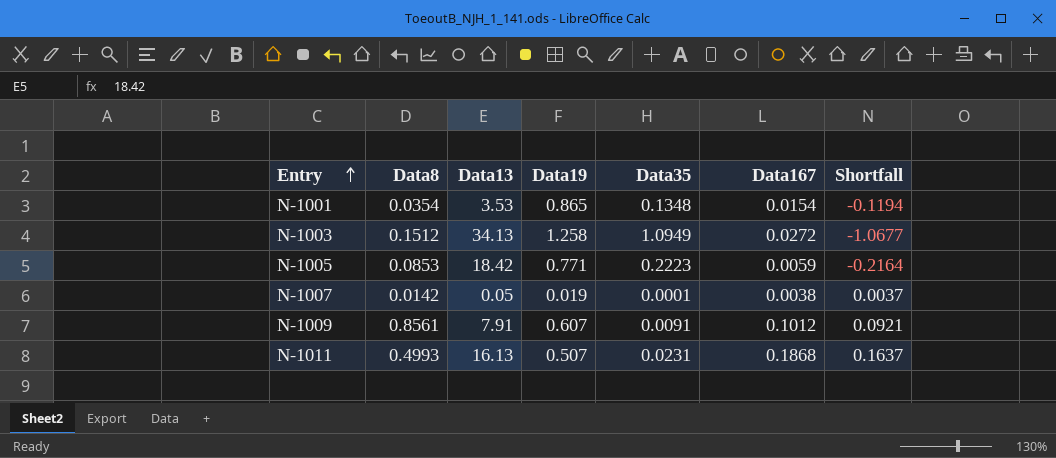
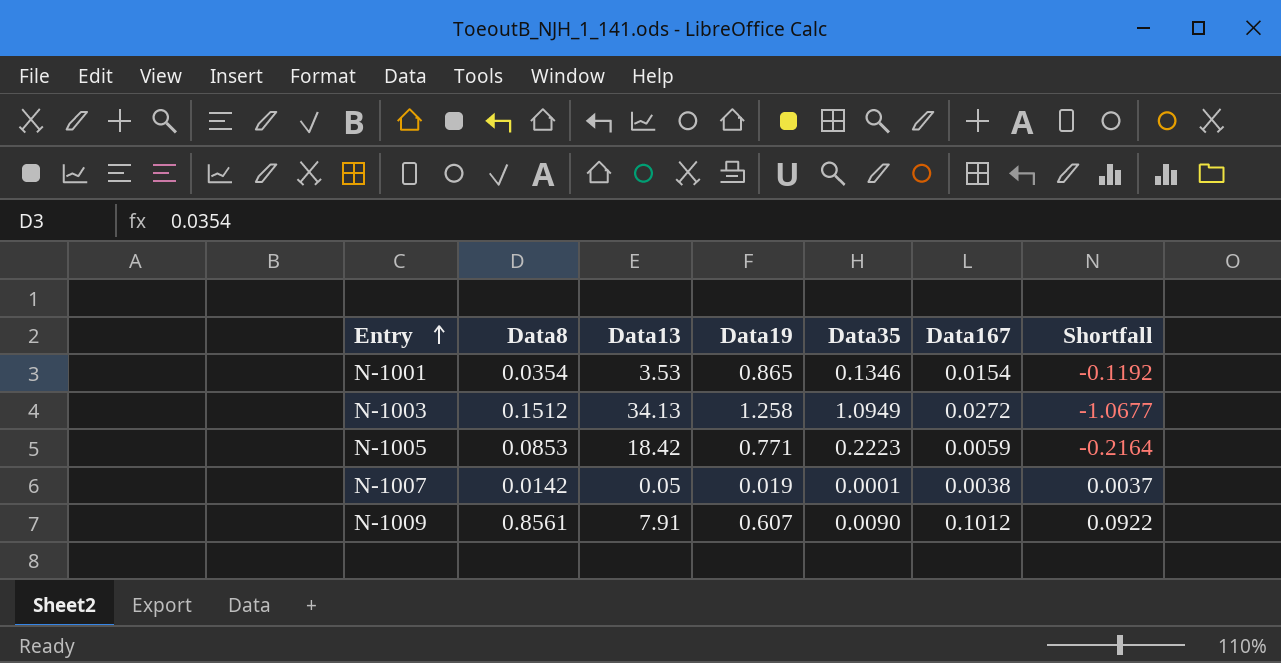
row N-1011: 0.4993 | 16.13 | 0.507 | 0.0231 | 0.1868 | 0.1637 -> none
N-1001 | Data35: 0.1348 -> 0.1346
N-1001 | Shortfall: -0.1194 -> -0.1192
N-1009 | Data35: 0.0091 -> 0.0090
N-1009 | Shortfall: 0.0921 -> 0.0922

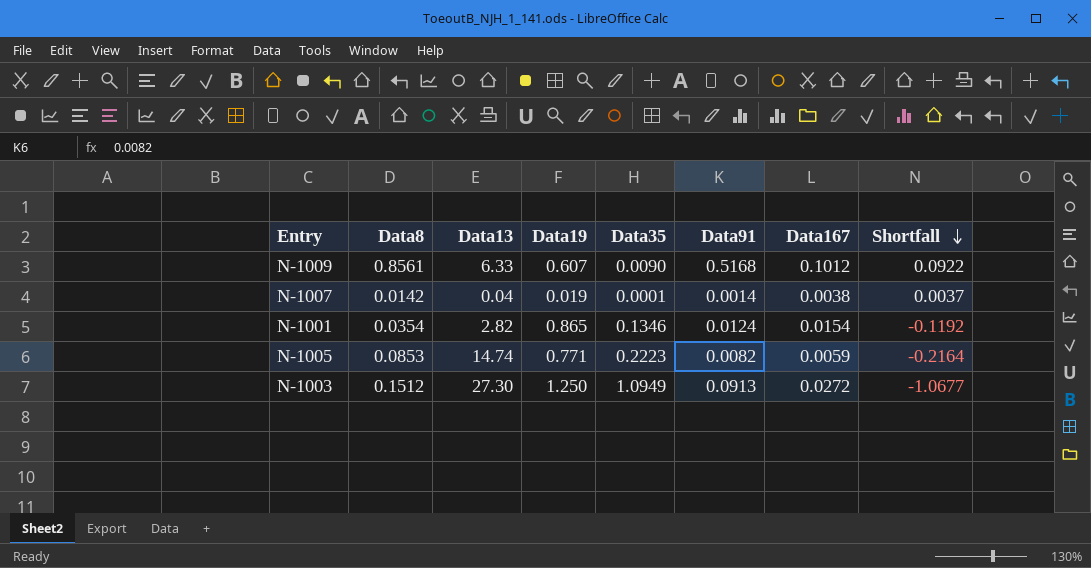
row order: Entry ascending -> Shortfall descending
column Data91 | position: none -> 6
N-1009 | Data13: 7.91 -> 6.33
N-1007 | Data13: 0.05 -> 0.04
N-1001 | Data13: 3.53 -> 2.82
N-1005 | Data13: 18.42 -> 14.74
N-1003 | Data13: 34.13 -> 27.30
N-1003 | Data19: 1.258 -> 1.250

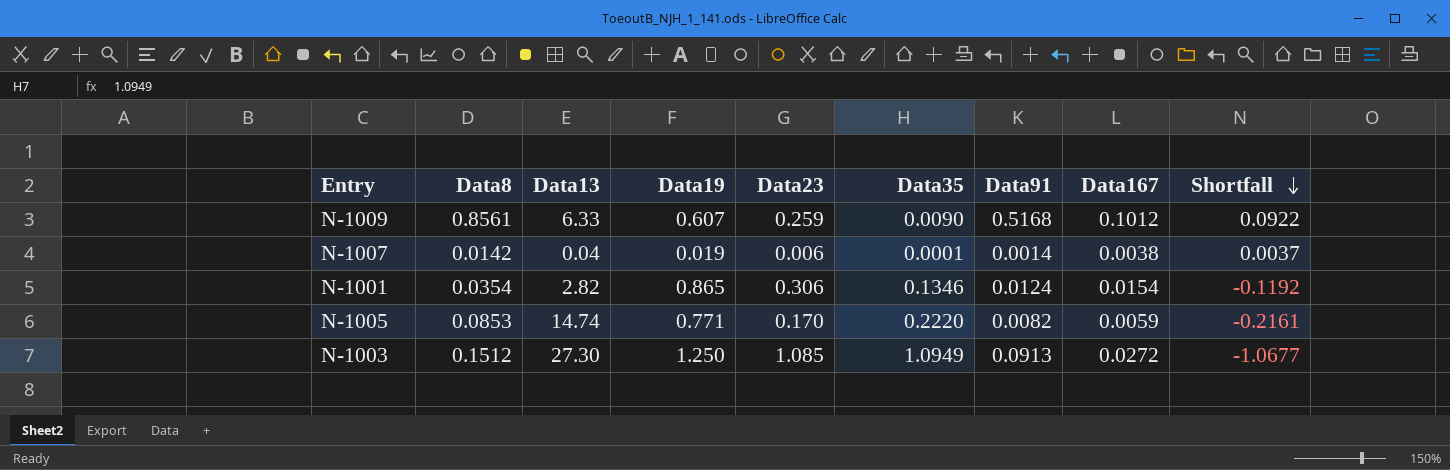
column Data23 | position: none -> 5
N-1005 | Data35: 0.2223 -> 0.2220
N-1005 | Shortfall: -0.2164 -> -0.2161

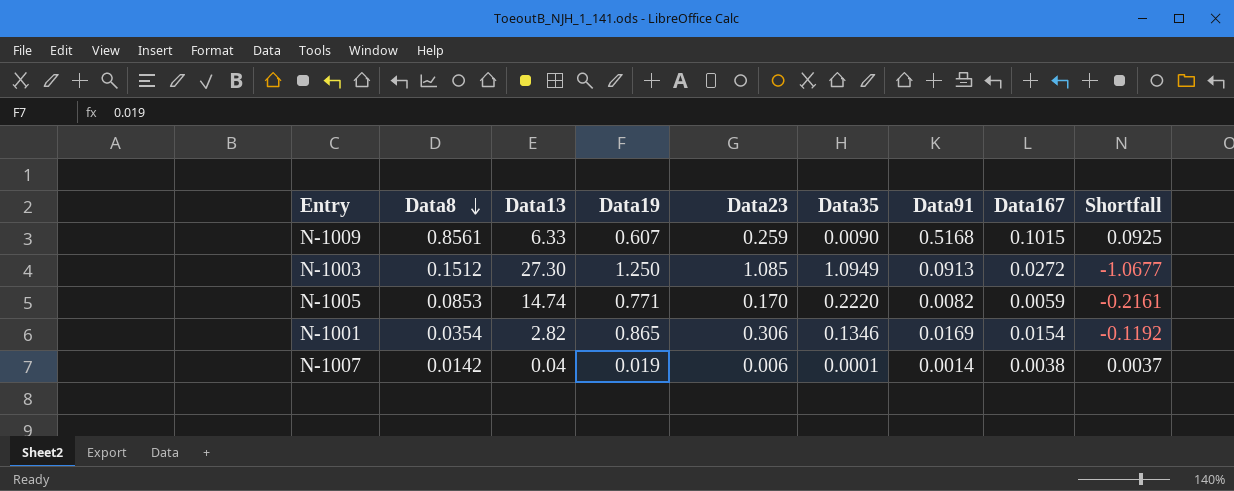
row order: Shortfall descending -> Data8 descending
N-1009 | Data167: 0.1012 -> 0.1015
N-1009 | Shortfall: 0.0922 -> 0.0925
N-1001 | Data91: 0.0124 -> 0.0169

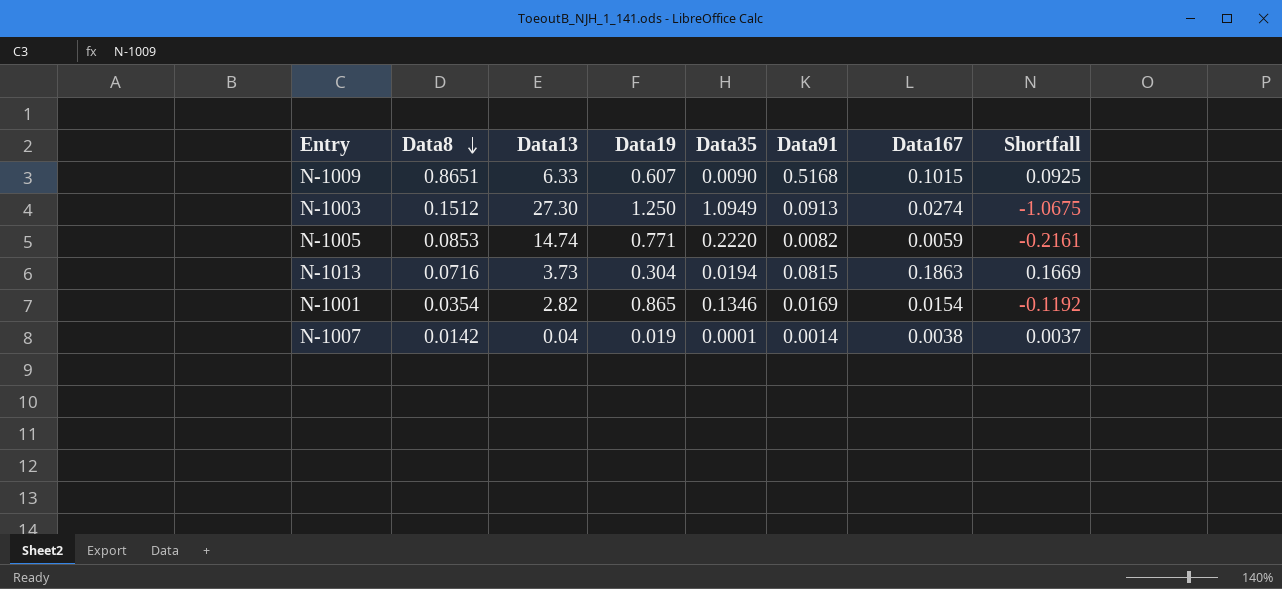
column Data23 | position: 5 -> none
N-1009 | Data8: 0.8561 -> 0.8651
N-1003 | Data167: 0.0272 -> 0.0274
N-1003 | Shortfall: -1.0677 -> -1.0675
row N-1013: none -> 0.0716 | 3.73 | 0.304 | 0.0194 | 0.0815 | 0.1863 | 0.1669

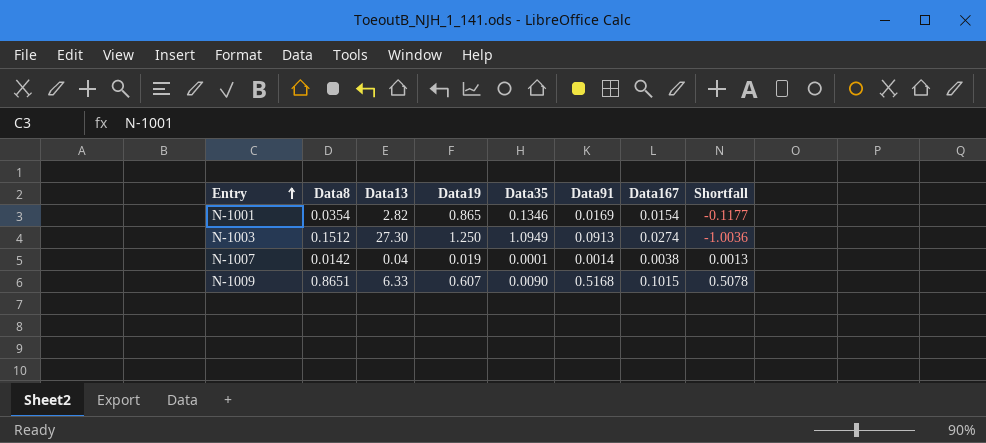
row order: Data8 descending -> Entry ascending
column Shortfall | formula: [Data167] - [Data35] -> [Data91] - [Data35]
row N-1005: 0.0853 | 14.74 | 0.771 | 0.2220 | 0.0082 | 0.0059 | -0.2161 -> none
row N-1013: 0.0716 | 3.73 | 0.304 | 0.0194 | 0.0815 | 0.1863 | 0.1669 -> none

